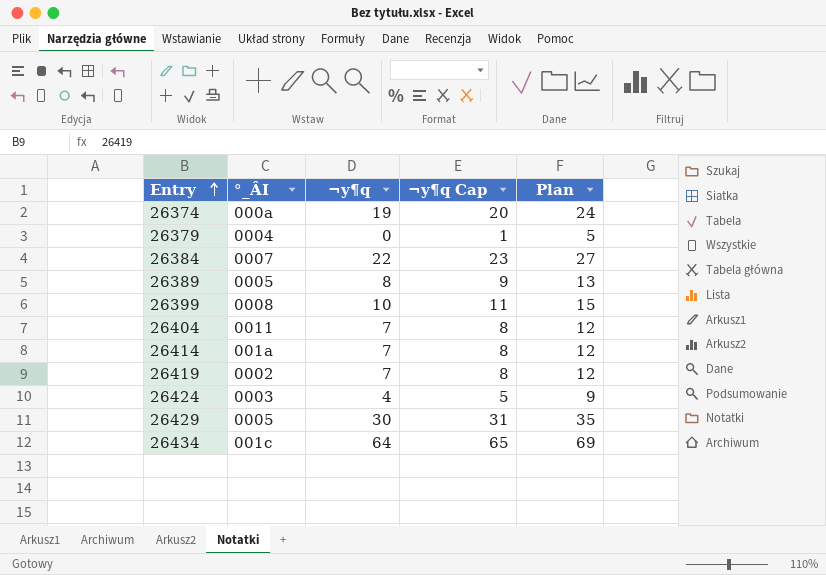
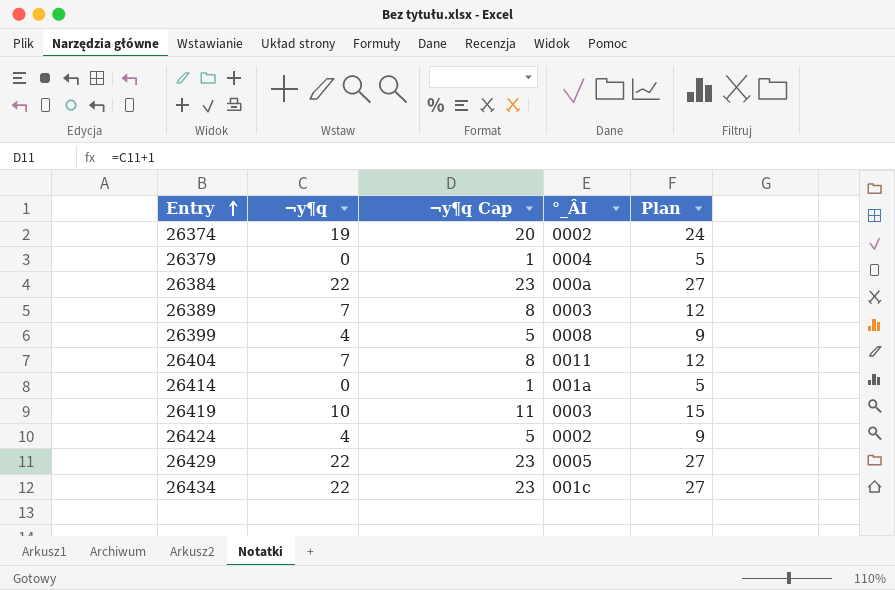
column °_ÂI | position: 2 -> 4
26374 | °_ÂI: 000a -> 0002
26384 | °_ÂI: 0007 -> 000a
26389 | ¬y¶q: 8 -> 7
26389 | ¬y¶q Cap: 9 -> 8
26389 | °_ÂI: 0005 -> 0003
26389 | Plan: 13 -> 12
26399 | ¬y¶q: 10 -> 4
26399 | ¬y¶q Cap: 11 -> 5
26399 | Plan: 15 -> 9
26414 | ¬y¶q: 7 -> 0
26414 | ¬y¶q Cap: 8 -> 1
26414 | Plan: 12 -> 5
26419 | ¬y¶q: 7 -> 10
26419 | ¬y¶q Cap: 8 -> 11
26419 | °_ÂI: 0002 -> 0003
26419 | Plan: 12 -> 15
26424 | °_ÂI: 0003 -> 0002
26429 | ¬y¶q: 30 -> 22
26429 | ¬y¶q Cap: 31 -> 23
26429 | Plan: 35 -> 27
26434 | ¬y¶q: 64 -> 22
26434 | ¬y¶q Cap: 65 -> 23
26434 | Plan: 69 -> 27

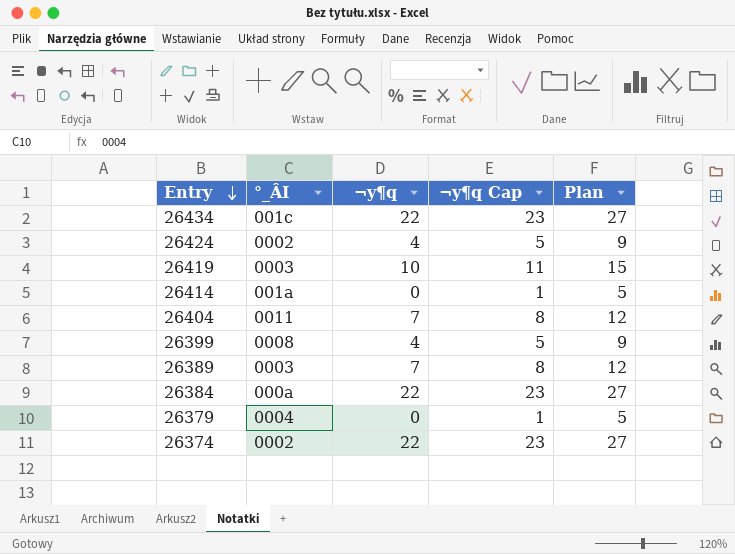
row order: Entry ascending -> Entry descending
column °_ÂI | position: 4 -> 2
row 26429: 22 | 23 | 0005 | 27 -> none
26374 | ¬y¶q: 19 -> 22
26374 | ¬y¶q Cap: 20 -> 23
26374 | Plan: 24 -> 27

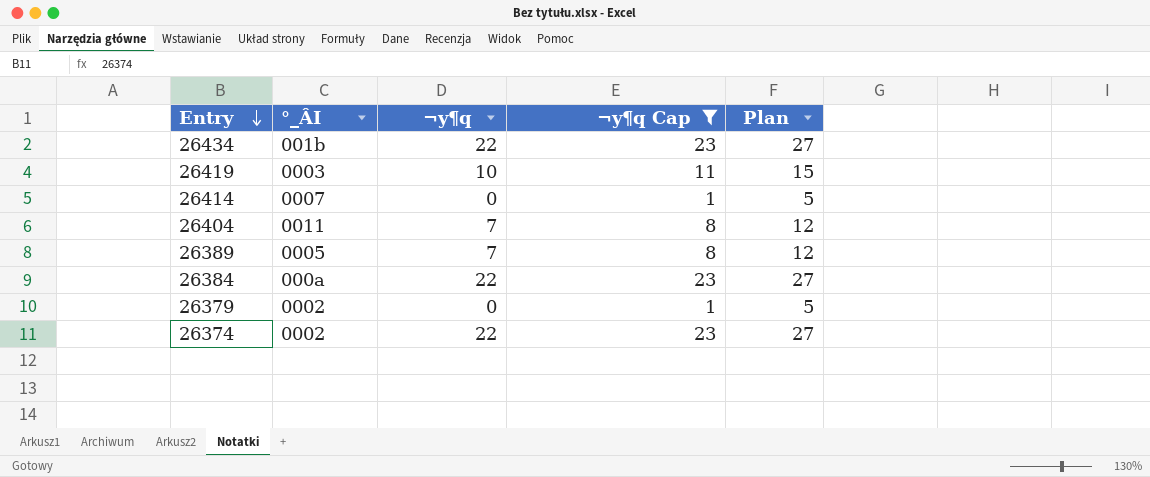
filter: none -> ¬y¶q Cap != 5
26434 | °_ÂI: 001c -> 001b
26414 | °_ÂI: 001a -> 0007
26389 | °_ÂI: 0003 -> 0005
26379 | °_ÂI: 0004 -> 0002

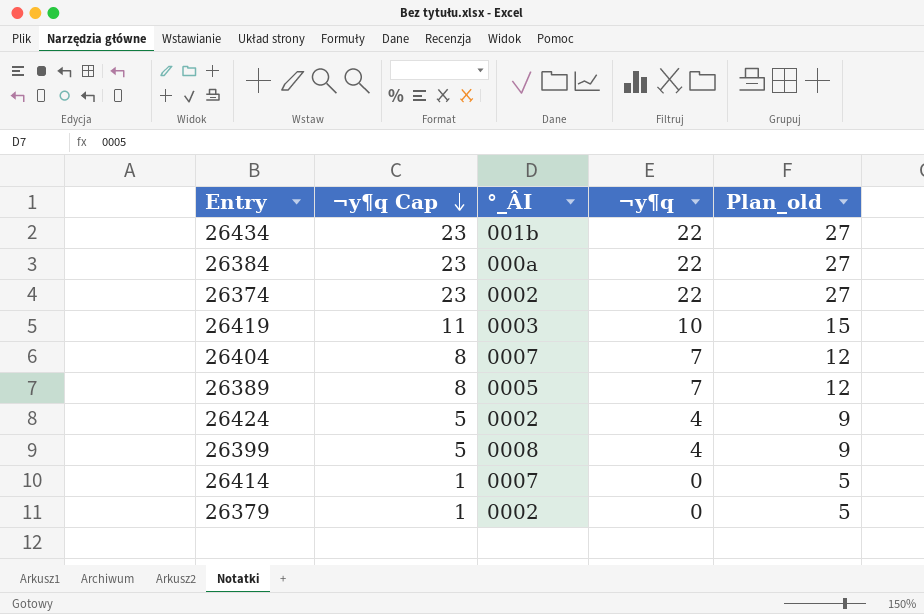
filter: ¬y¶q Cap != 5 -> none
row order: Entry descending -> ¬y¶q Cap descending
column ¬y¶q Cap | position: 4 -> 2
column name: Plan -> Plan_old
26404 | °_ÂI: 0011 -> 0007

